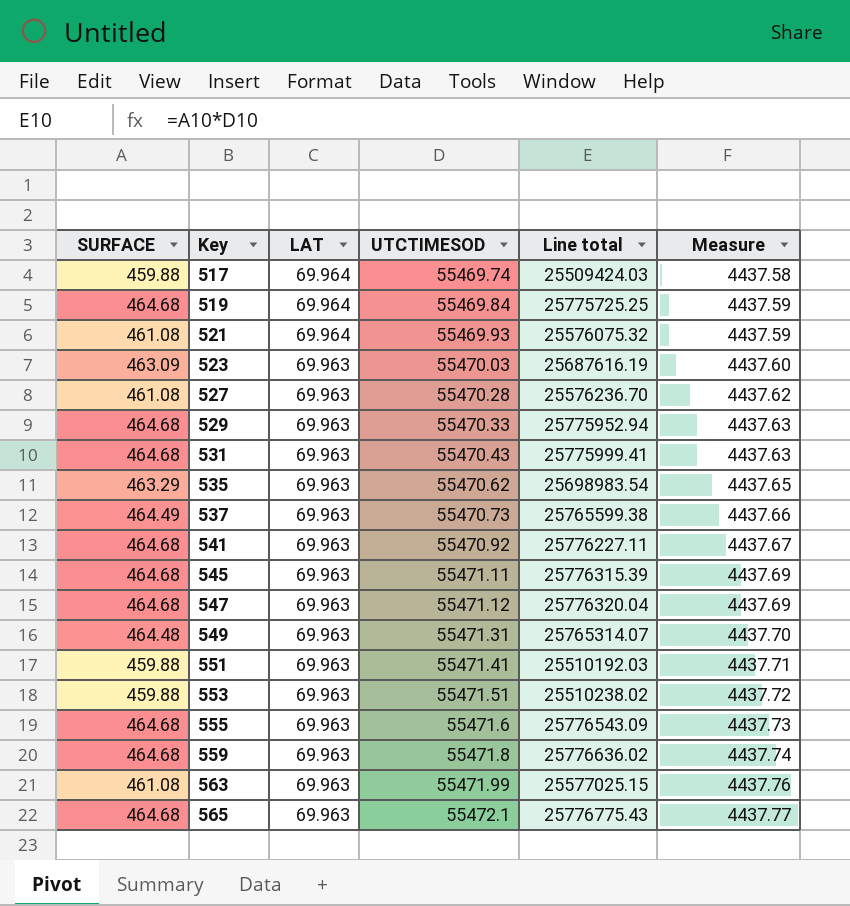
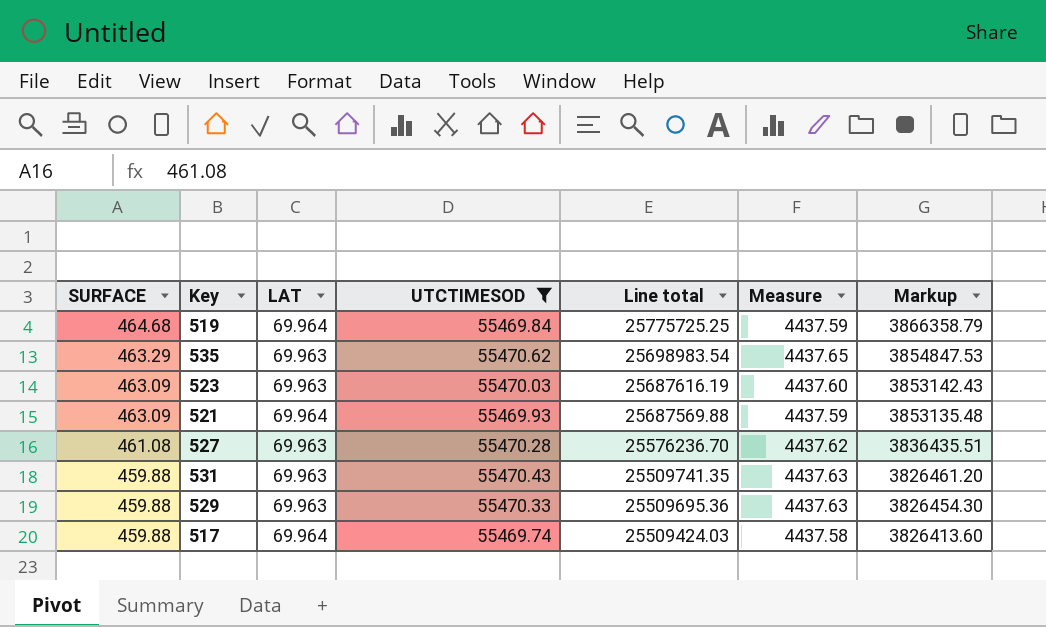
filter: none -> UTCTIMESOD <= 55470.62
row order: Key ascending -> SURFACE descending
column Markup | formula: none -> [Line total] * 0.15
521 | SURFACE: 461.08 -> 463.09
521 | Line total: 25576075.32 -> 25687569.88
531 | SURFACE: 464.68 -> 459.88
531 | Line total: 25775999.41 -> 25509741.35
529 | SURFACE: 464.68 -> 459.88
529 | Line total: 25775952.94 -> 25509695.36

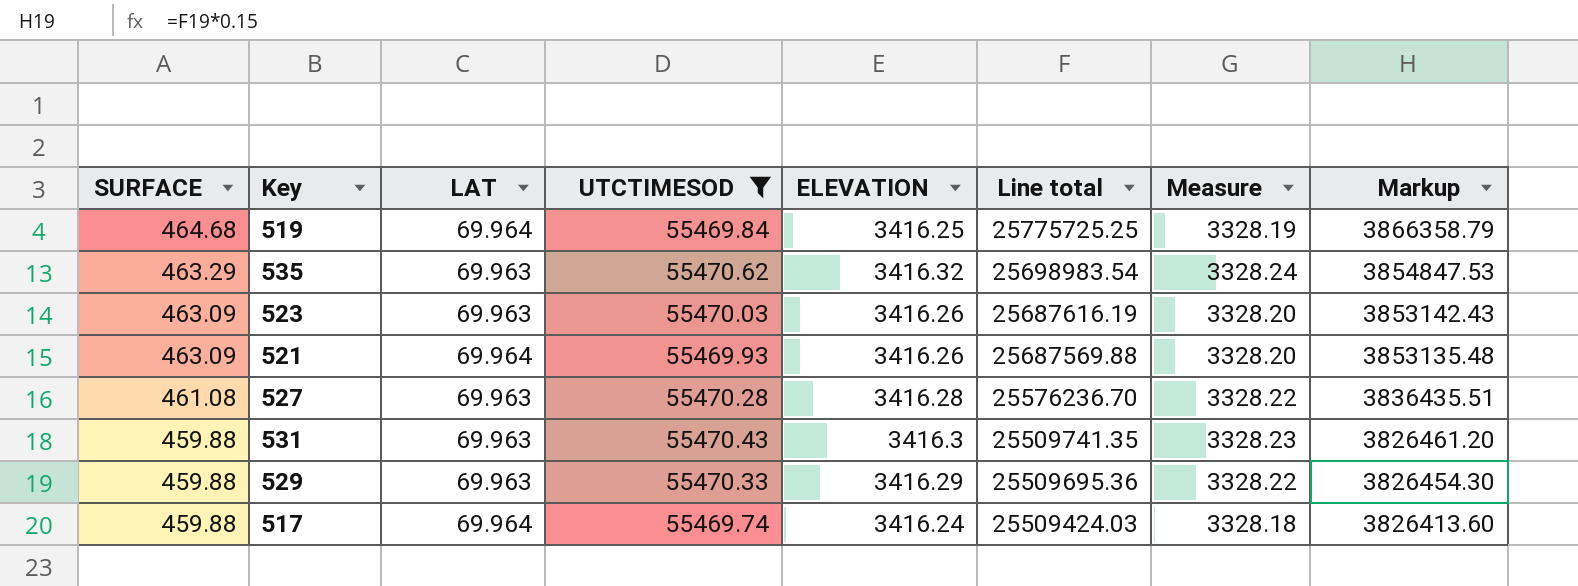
column ELEVATION | position: none -> 5
column Measure | formula: [UTCTIMESOD] * 0.08 -> [UTCTIMESOD] * 0.06

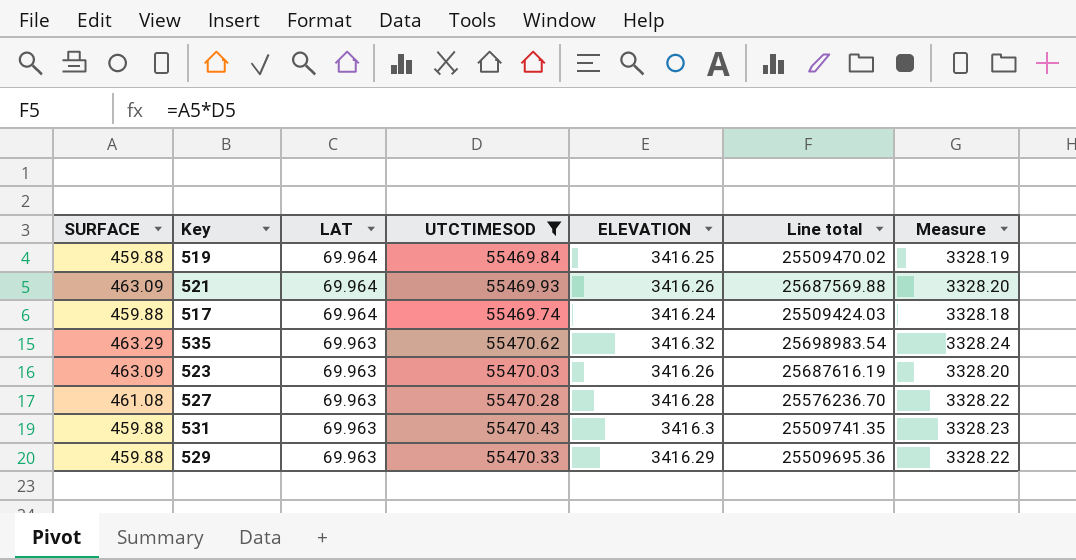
row order: SURFACE descending -> LAT descending
column Markup | formula: [Line total] * 0.15 -> none
519 | SURFACE: 464.68 -> 459.88
519 | Line total: 25775725.25 -> 25509470.02

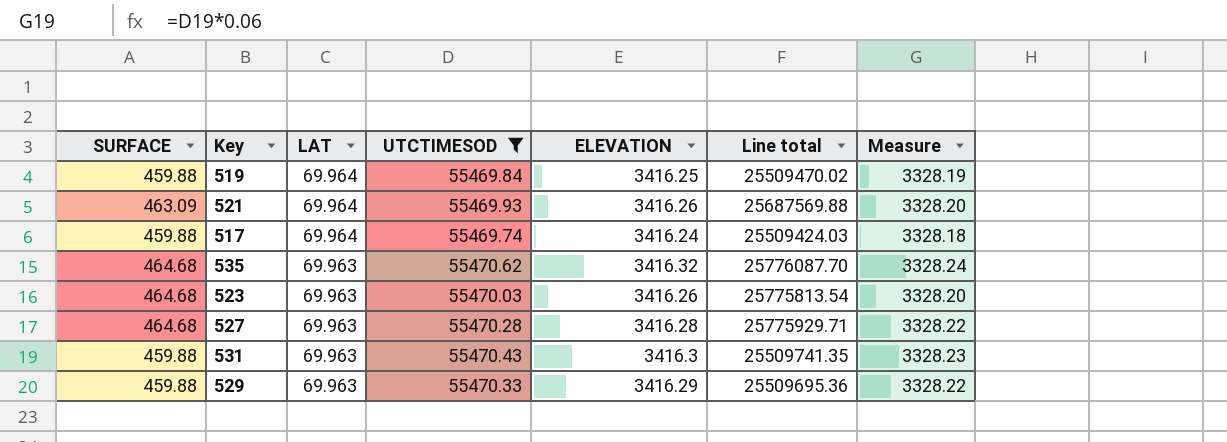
535 | SURFACE: 463.29 -> 464.68
535 | Line total: 25698983.54 -> 25776087.70
523 | SURFACE: 463.09 -> 464.68
523 | Line total: 25687616.19 -> 25775813.54
527 | SURFACE: 461.08 -> 464.68
527 | Line total: 25576236.70 -> 25775929.71

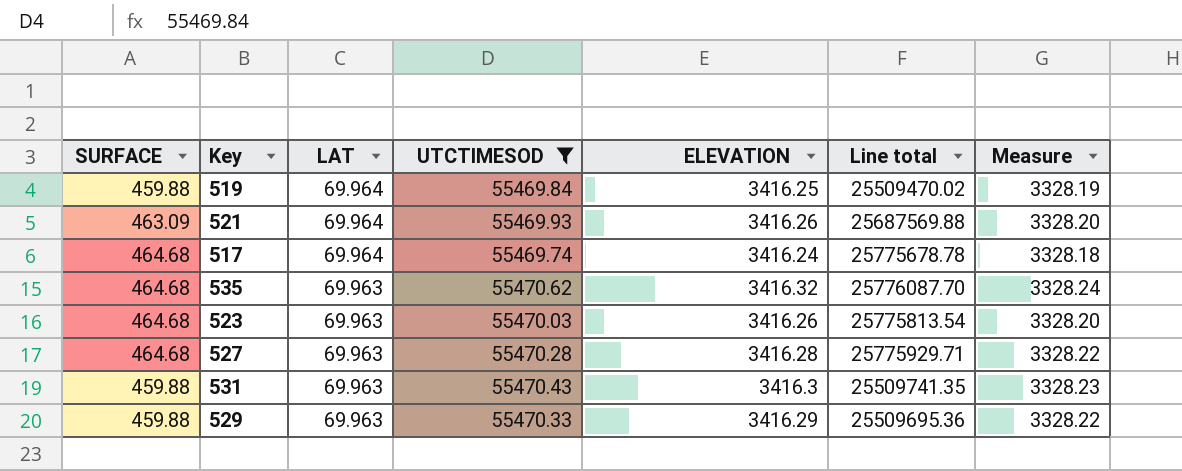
517 | SURFACE: 459.88 -> 464.68
517 | Line total: 25509424.03 -> 25775678.78

